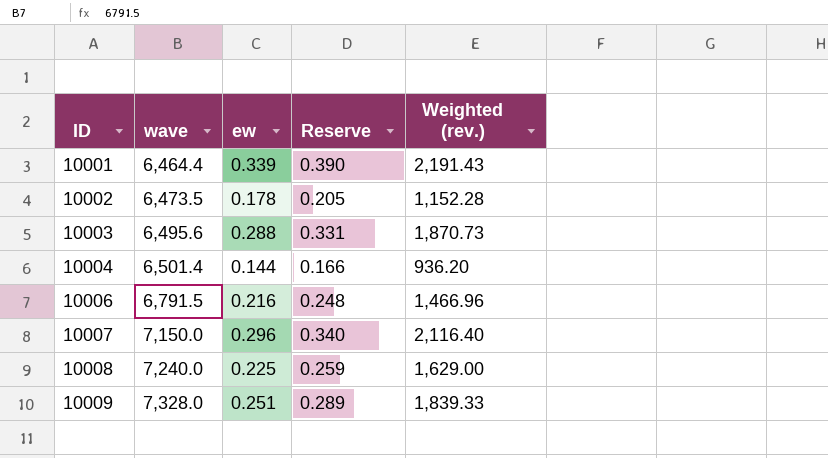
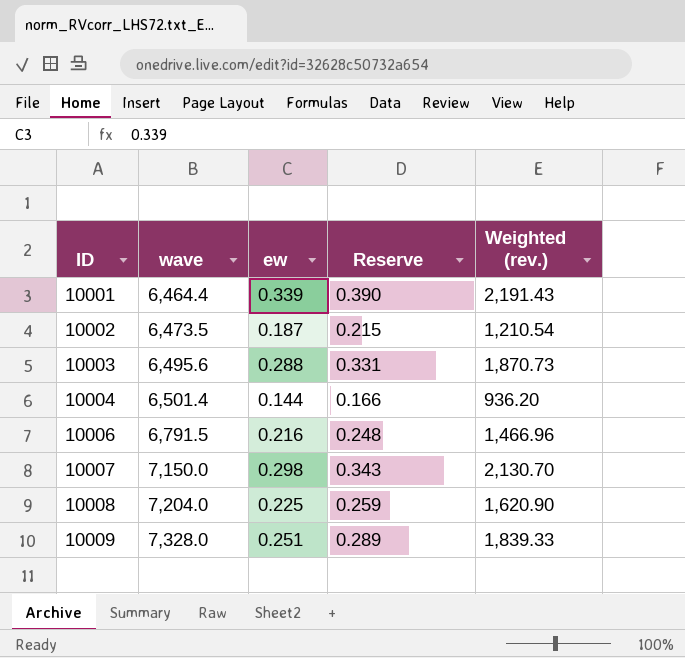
10002 | ew: 0.178 -> 0.187
10002 | Reserve: 0.205 -> 0.215
10002 | Weighted (rev.): 1,152.28 -> 1,210.54
10007 | ew: 0.296 -> 0.298
10007 | Reserve: 0.340 -> 0.343
10007 | Weighted (rev.): 2,116.40 -> 2,130.70
10008 | wave: 7,240.0 -> 7,204.0
10008 | Weighted (rev.): 1,629.00 -> 1,620.90

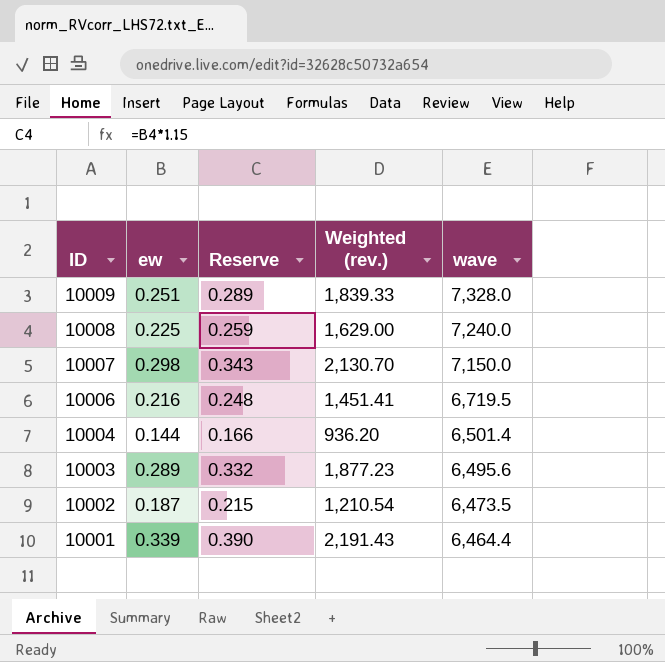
row order: ID ascending -> ID descending
column wave | position: 2 -> 5
10008 | Weighted (rev.): 1,620.90 -> 1,629.00
10008 | wave: 7,204.0 -> 7,240.0
10006 | Weighted (rev.): 1,466.96 -> 1,451.41
10006 | wave: 6,791.5 -> 6,719.5
10003 | ew: 0.288 -> 0.289
10003 | Reserve: 0.331 -> 0.332
10003 | Weighted (rev.): 1,870.73 -> 1,877.23

